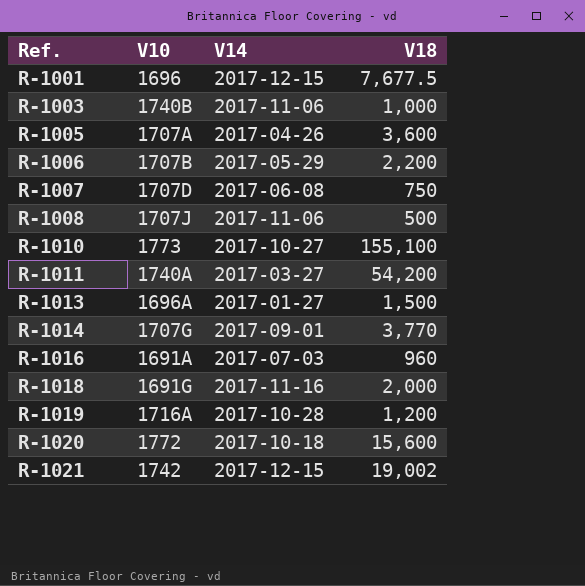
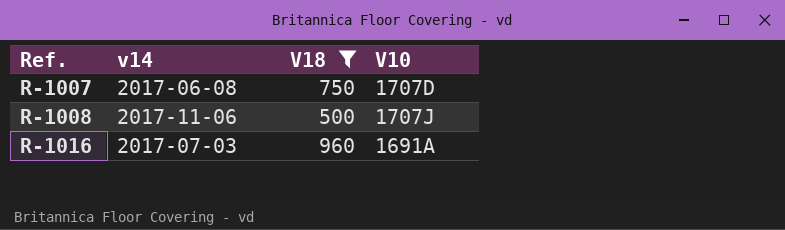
filter: none -> V18 <= 960
column name: V14 -> v14
column V10 | position: 2 -> 4

